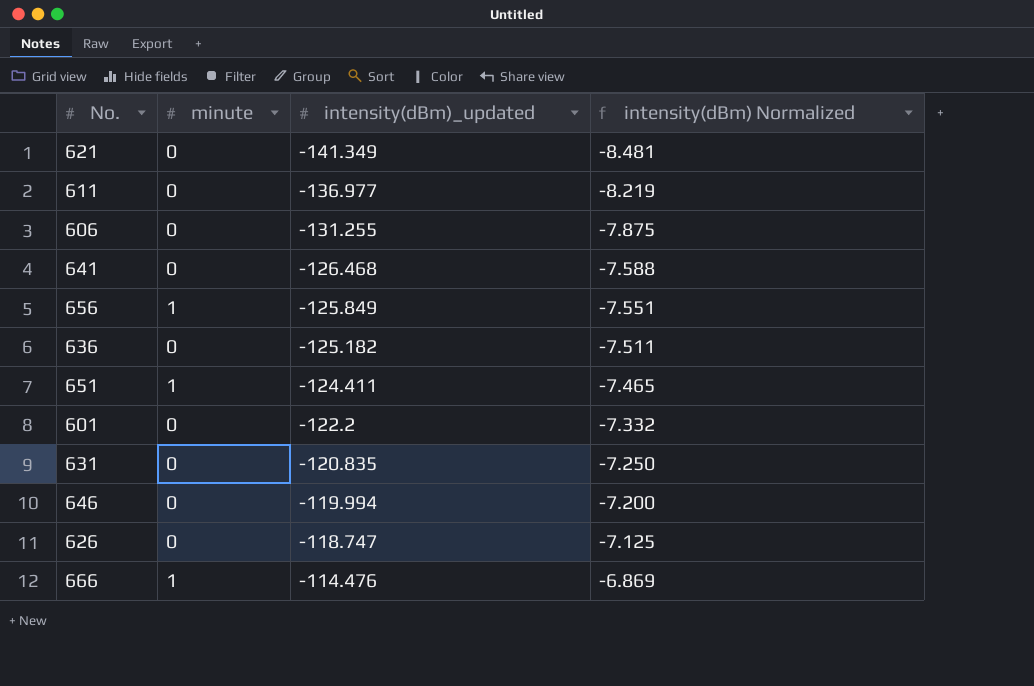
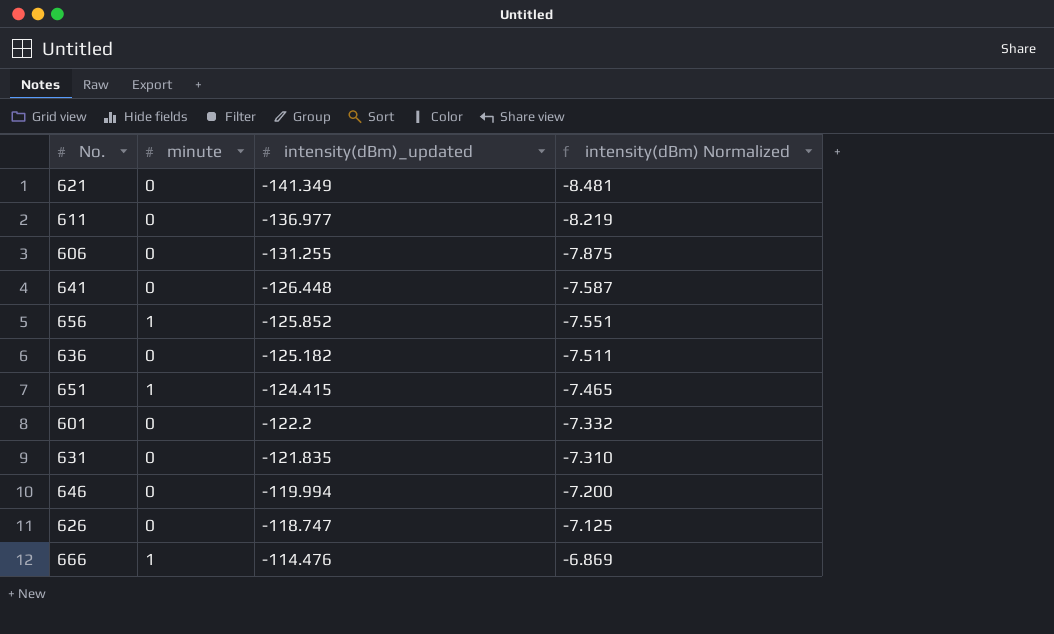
641 | intensity(dBm)_updated: -126.468 -> -126.448
641 | intensity(dBm) Normalized: -7.588 -> -7.587
656 | intensity(dBm)_updated: -125.849 -> -125.852
651 | intensity(dBm)_updated: -124.411 -> -124.415
631 | intensity(dBm)_updated: -120.835 -> -121.835
631 | intensity(dBm) Normalized: -7.250 -> -7.310

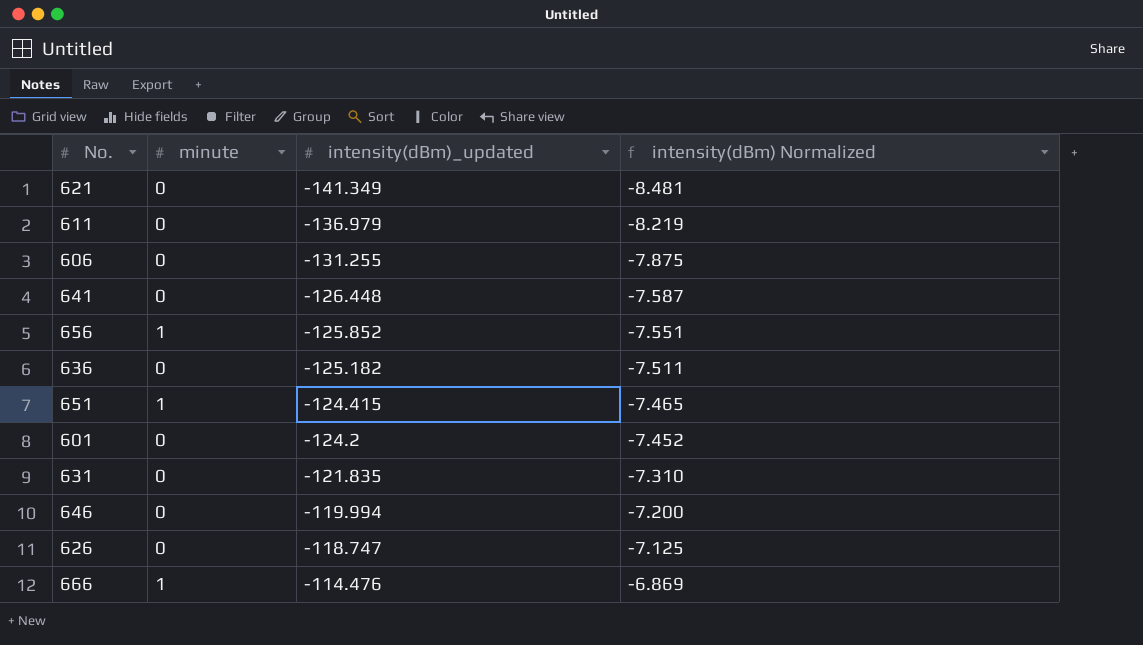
611 | intensity(dBm)_updated: -136.977 -> -136.979
601 | intensity(dBm)_updated: -122.2 -> -124.2
601 | intensity(dBm) Normalized: -7.332 -> -7.452

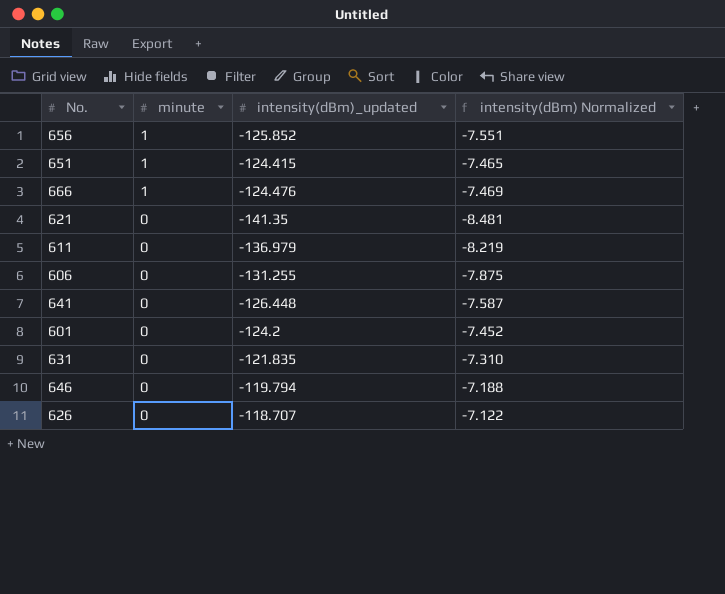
row order: intensity(dBm)_updated ascending -> minute descending
row 636: 0 | -125.182 | -7.511 -> none
666 | intensity(dBm)_updated: -114.476 -> -124.476
666 | intensity(dBm) Normalized: -6.869 -> -7.469
621 | intensity(dBm)_updated: -141.349 -> -141.35
646 | intensity(dBm)_updated: -119.994 -> -119.794
646 | intensity(dBm) Normalized: -7.200 -> -7.188
626 | intensity(dBm)_updated: -118.747 -> -118.707
626 | intensity(dBm) Normalized: -7.125 -> -7.122

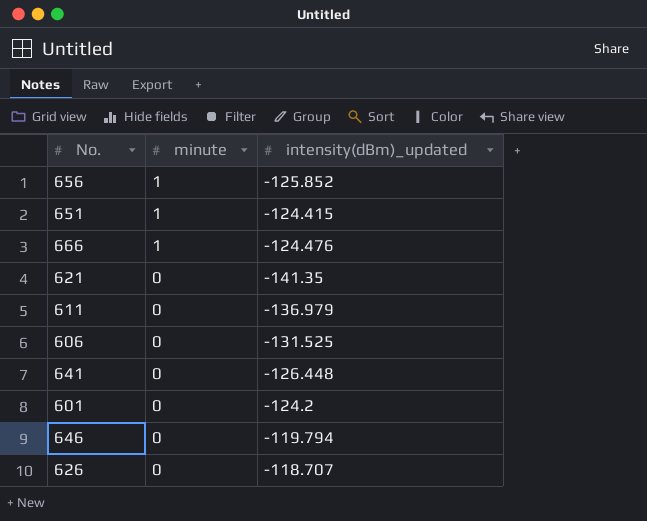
column intensity(dBm) Normalized | formula: [intensity(dBm)_updated] * 0.06 -> none
row 631: 0 | -121.835 | -7.310 -> none
606 | intensity(dBm)_updated: -131.255 -> -131.525

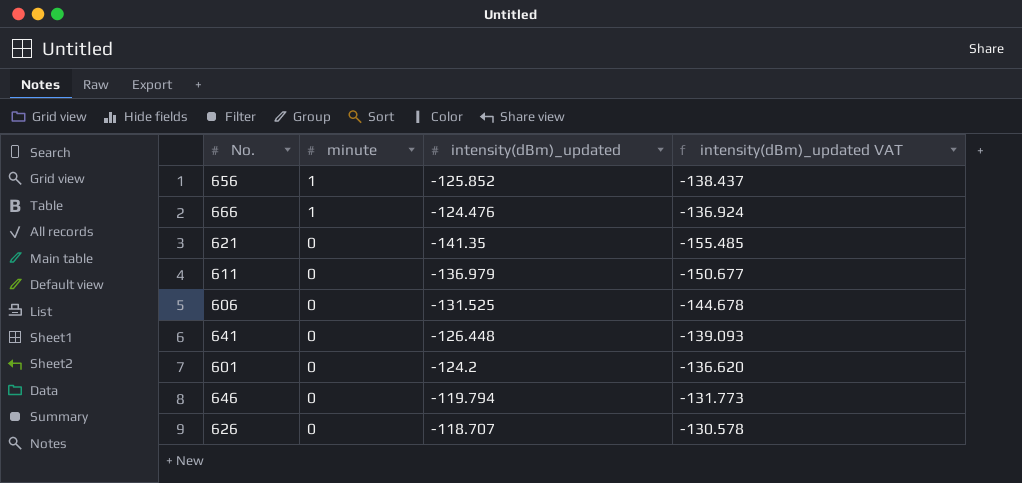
column intensity(dBm)_updated VAT | formula: none -> [intensity(dBm)_updated] * 1.1
row 651: 1 | -124.415 -> none

